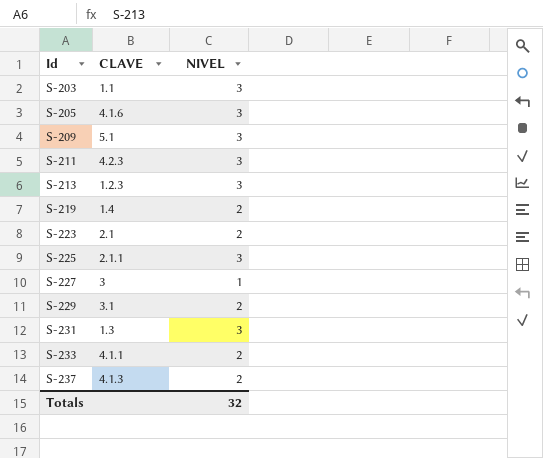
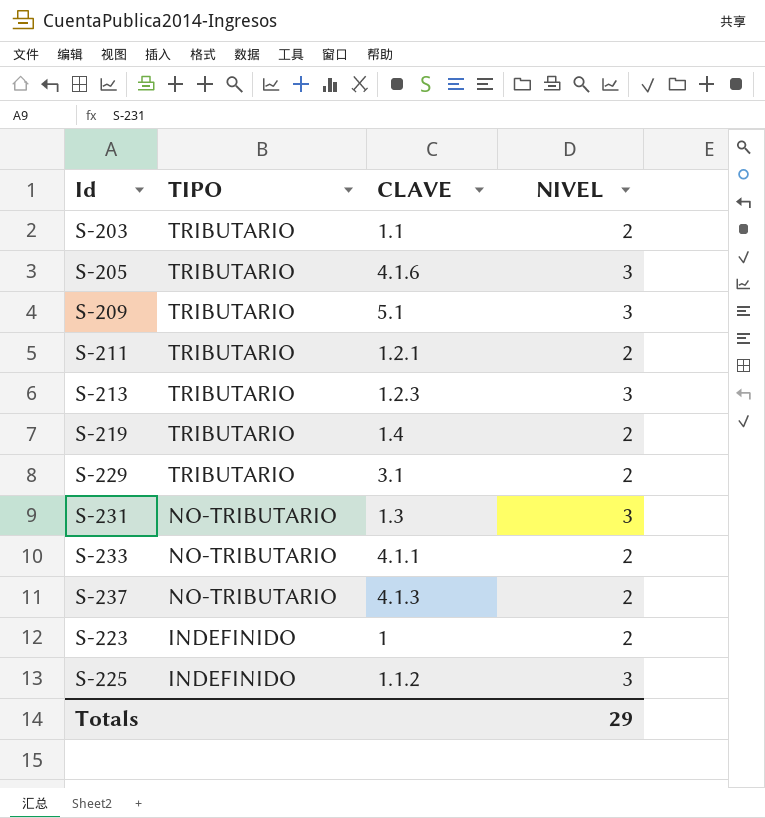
row order: Id ascending -> TIPO descending
column TIPO | position: none -> 2
row S-227: 3 | 1 -> none
S-203 | NIVEL: 3 -> 2
S-211 | CLAVE: 4.2.3 -> 1.2.1
S-211 | NIVEL: 3 -> 2
S-223 | CLAVE: 2.1 -> 1
S-225 | CLAVE: 2.1.1 -> 1.1.2
Totals | NIVEL: 32 -> 29

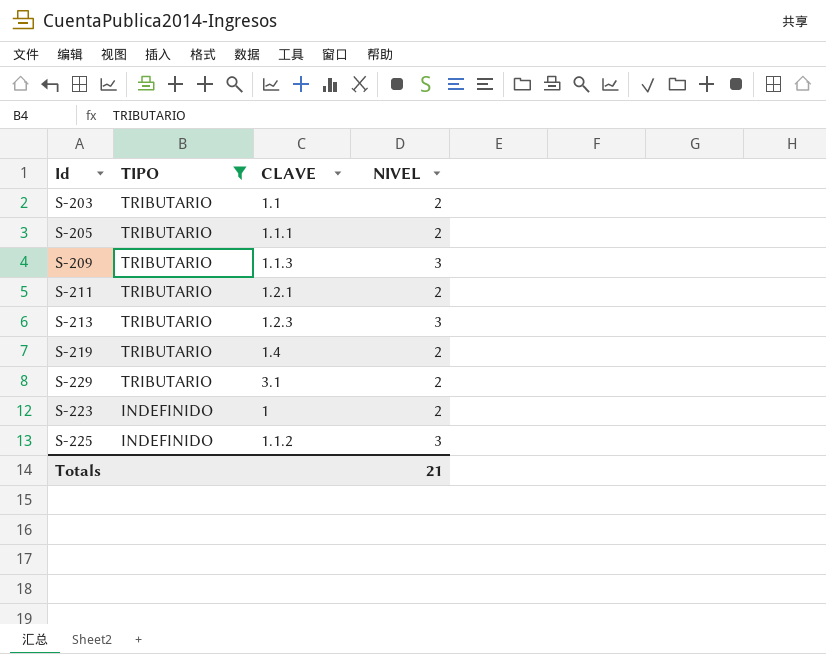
filter: none -> TIPO != NO-TRIBUTARIO
S-205 | CLAVE: 4.1.6 -> 1.1.1
S-205 | NIVEL: 3 -> 2
S-209 | CLAVE: 5.1 -> 1.1.3
Totals | NIVEL: 29 -> 21

